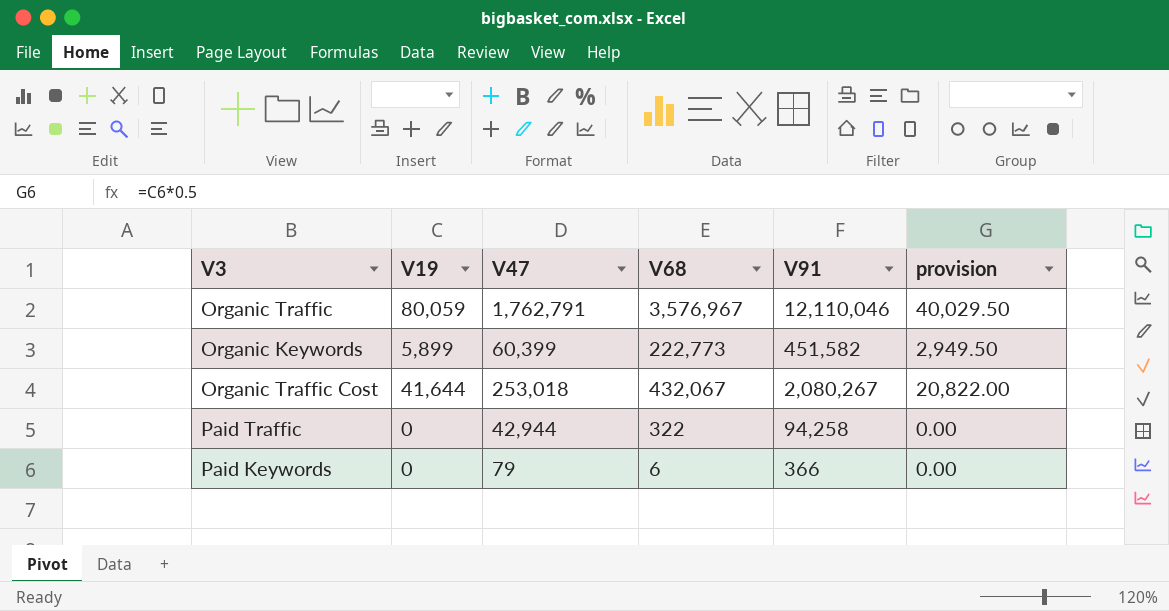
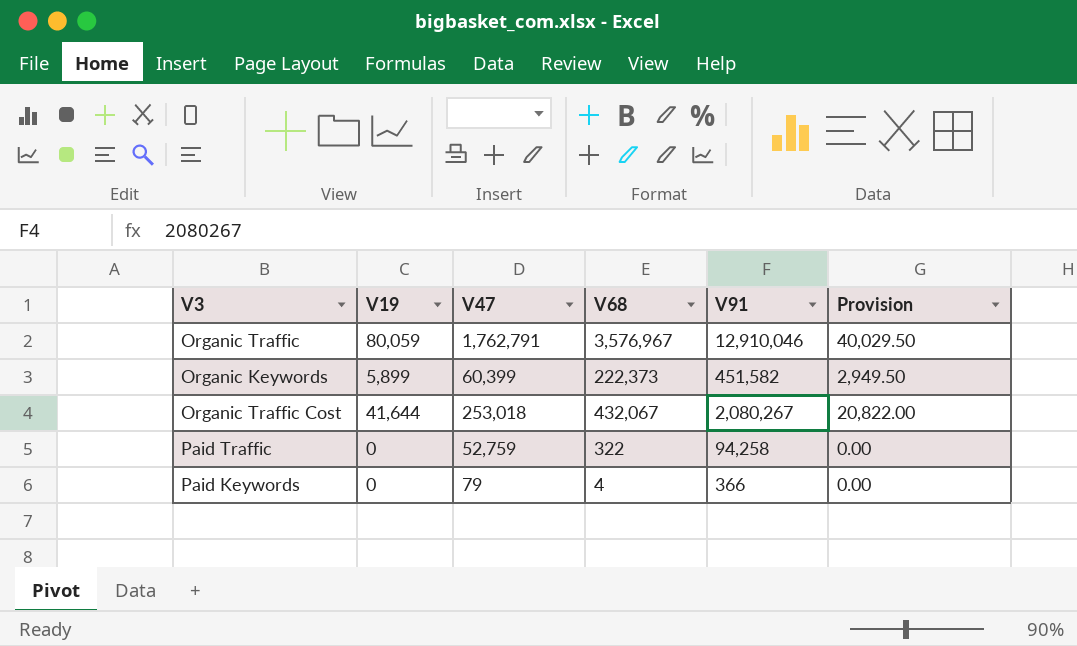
column name: provision -> Provision
Organic Traffic | V91: 12,110,046 -> 12,910,046
Organic Keywords | V68: 222,773 -> 222,373
Paid Traffic | V47: 42,944 -> 52,759
Paid Keywords | V68: 6 -> 4

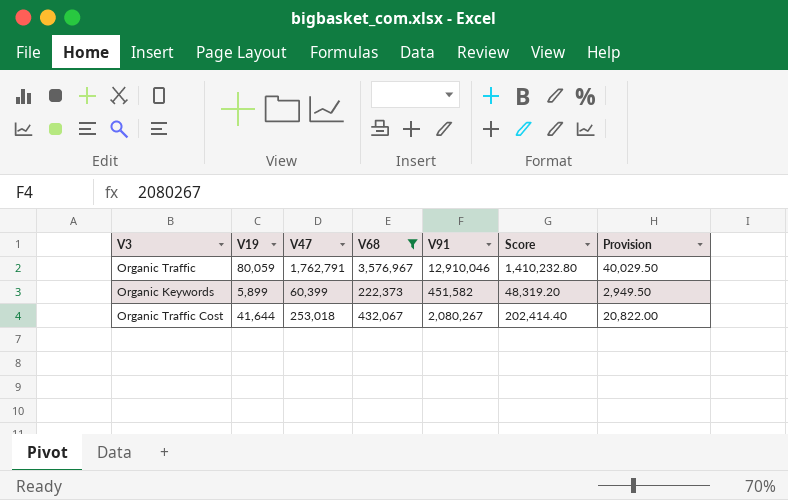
filter: none -> V68 >= 222,373
column Score | formula: none -> [V47] * 0.8

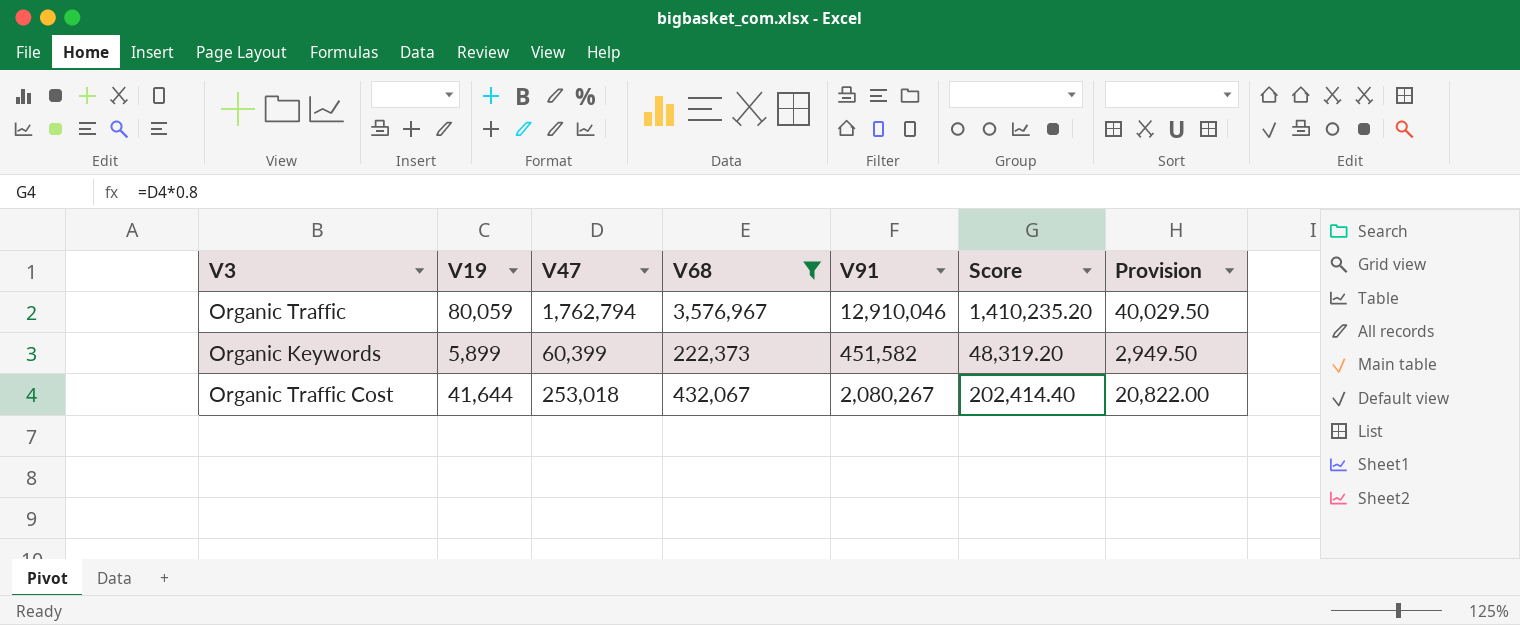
Organic Traffic | V47: 1,762,791 -> 1,762,794
Organic Traffic | Score: 1,410,232.80 -> 1,410,235.20

